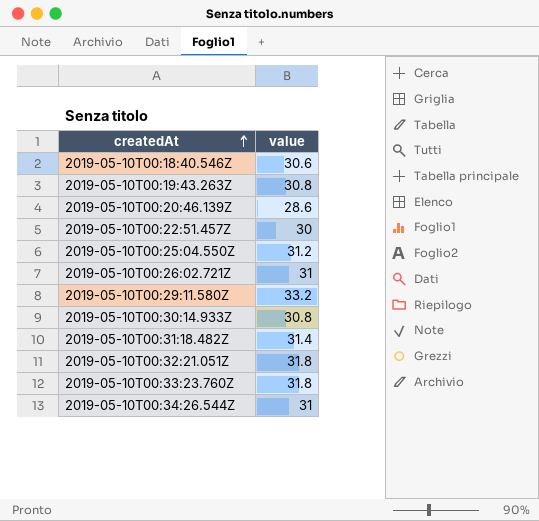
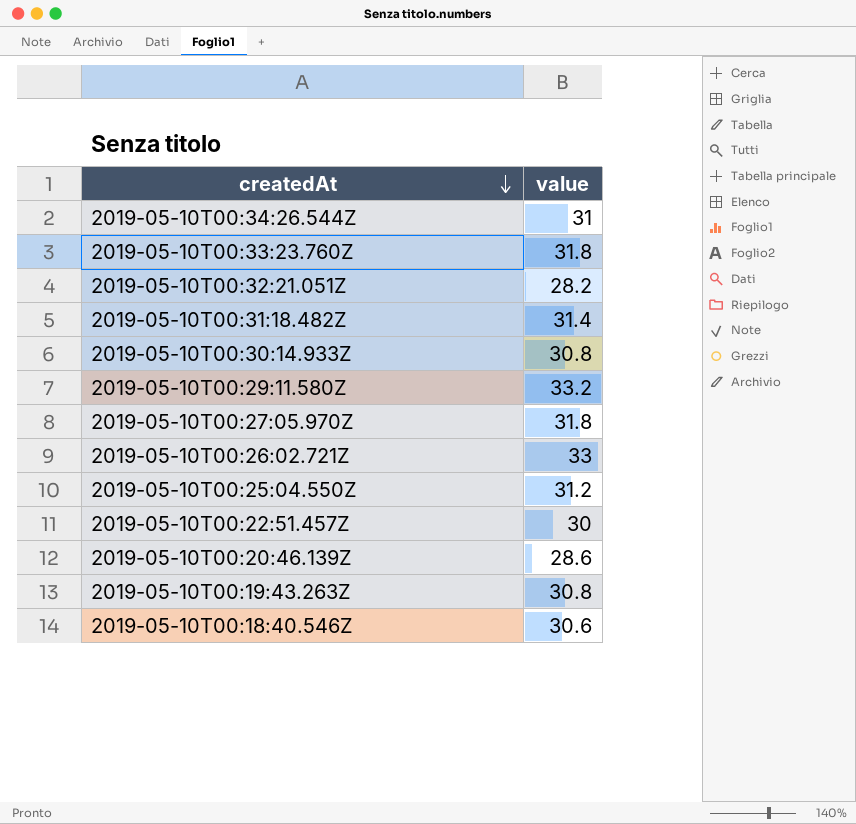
row order: createdAt ascending -> createdAt descending
2019-05-10T00:32:21.051Z | value: 31.8 -> 28.2
row 2019-05-10T00:27:05.970Z: none -> 31.8
2019-05-10T00:26:02.721Z | value: 31 -> 33

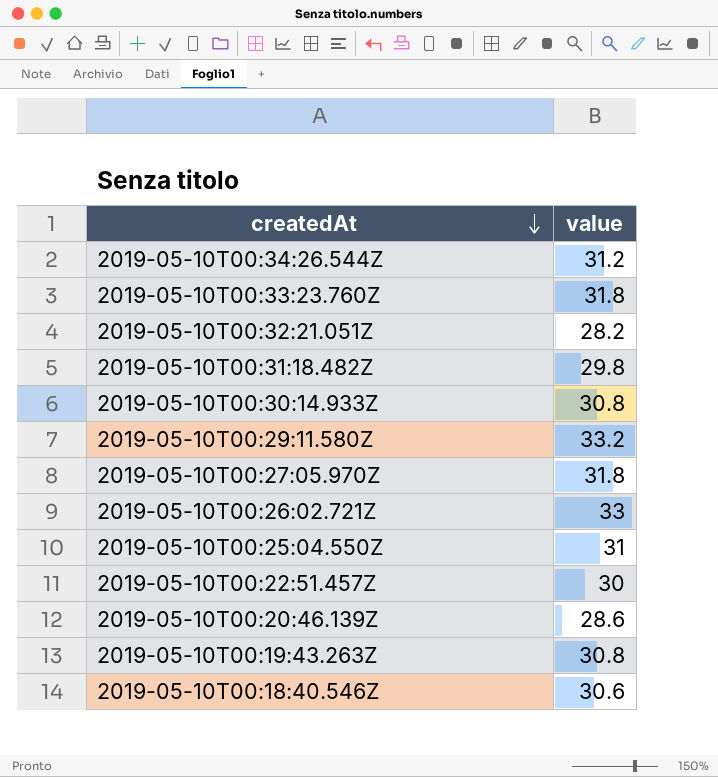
2019-05-10T00:34:26.544Z | value: 31 -> 31.2
2019-05-10T00:31:18.482Z | value: 31.4 -> 29.8
2019-05-10T00:25:04.550Z | value: 31.2 -> 31

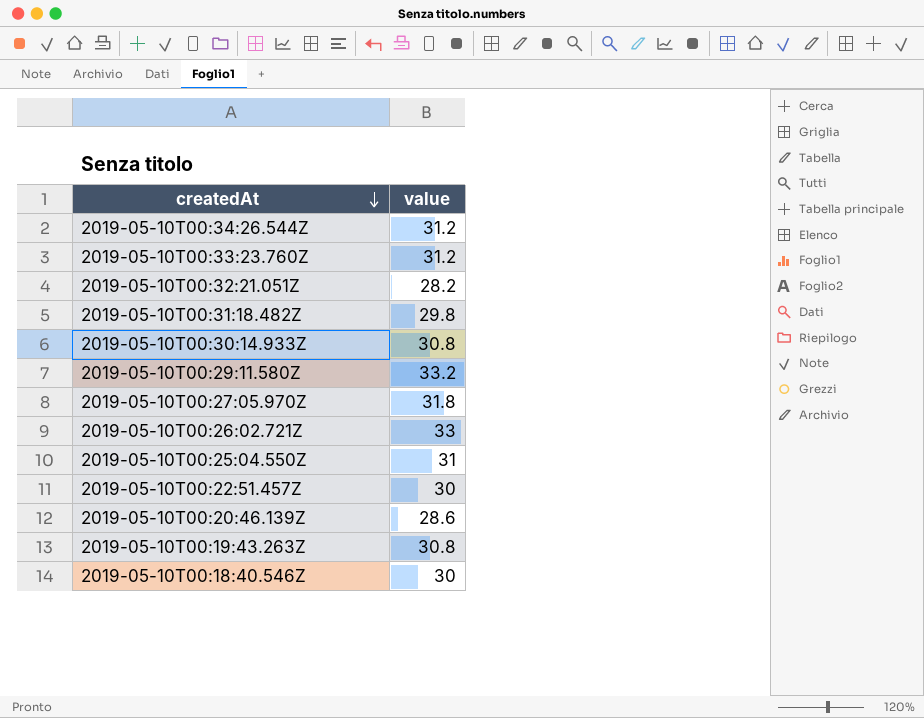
2019-05-10T00:33:23.760Z | value: 31.8 -> 31.2
2019-05-10T00:18:40.546Z | value: 30.6 -> 30

